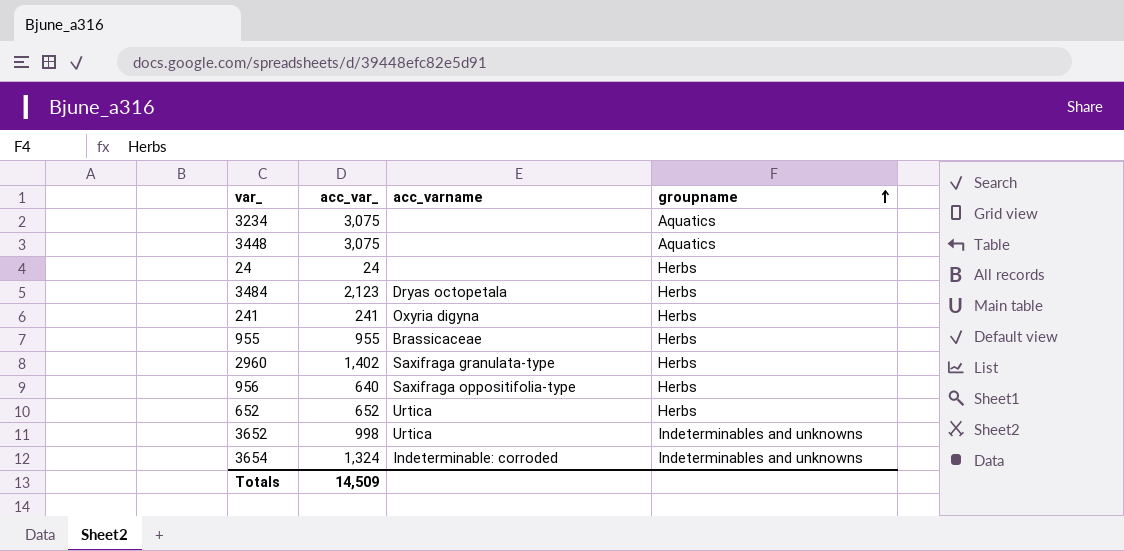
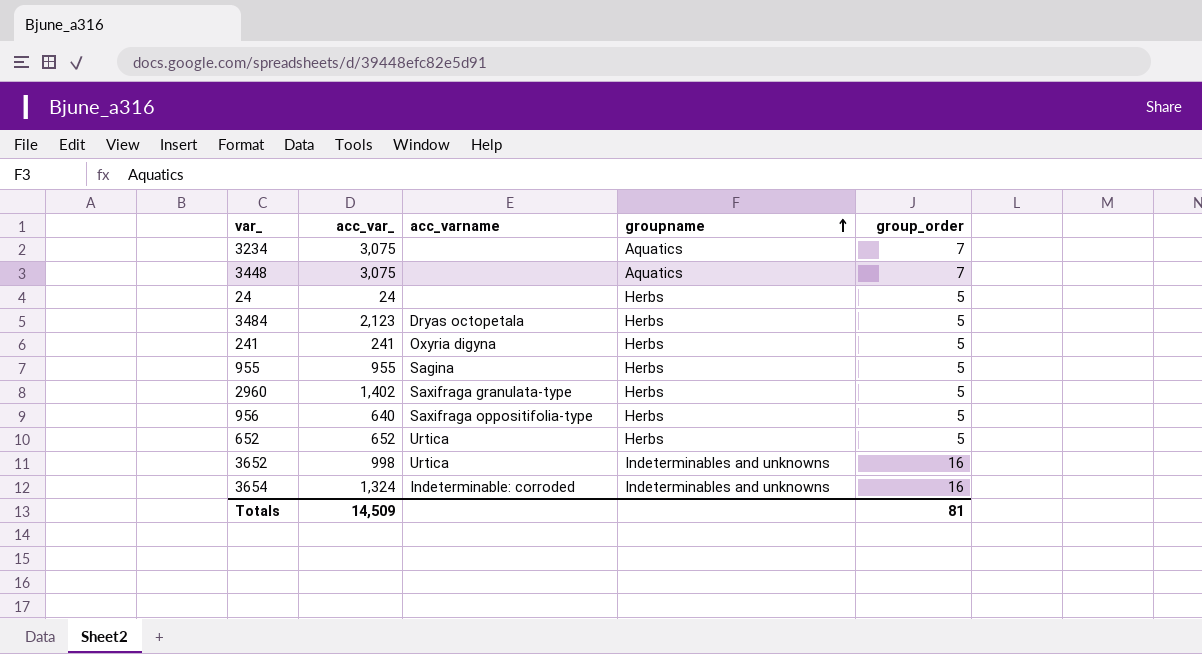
column group_order | position: none -> 5
955 | acc_varname: Brassicaceae -> Sagina

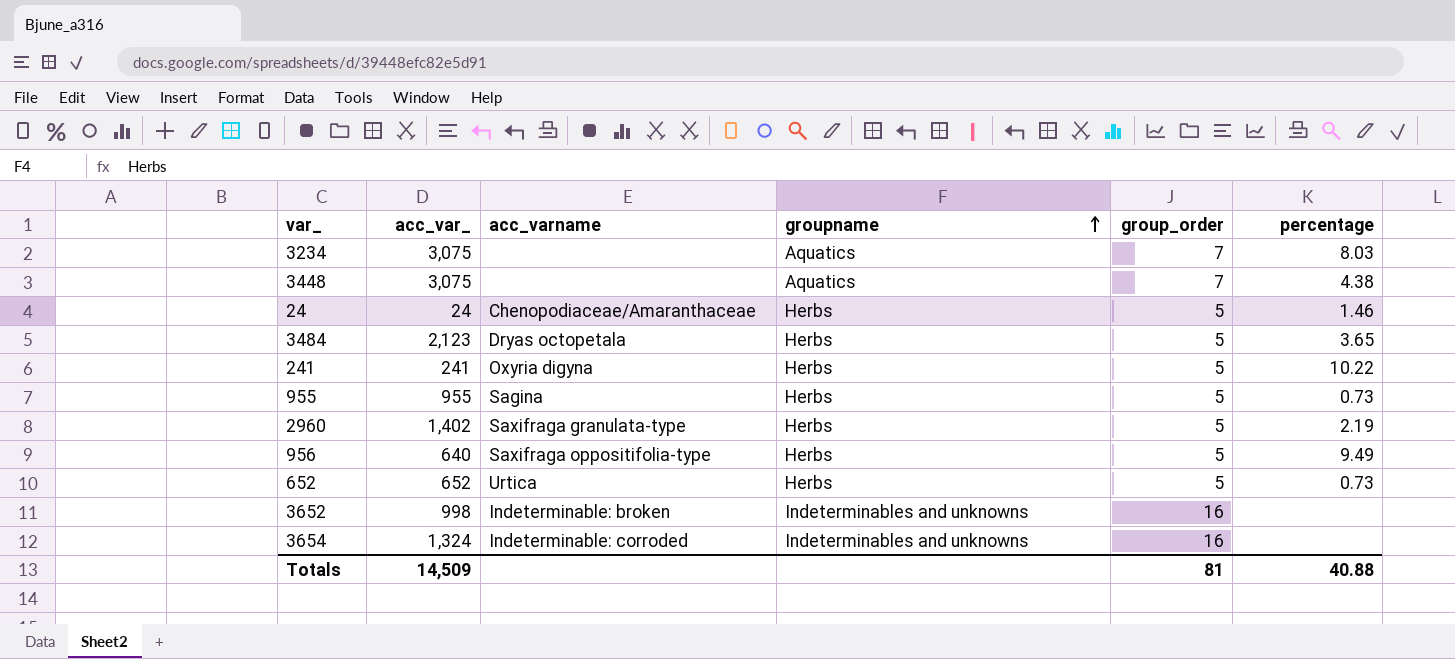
column percentage | position: none -> 6
24 | acc_varname: none -> Chenopodiaceae/Amaranthaceae
3652 | acc_varname: Urtica -> Indeterminable: broken

